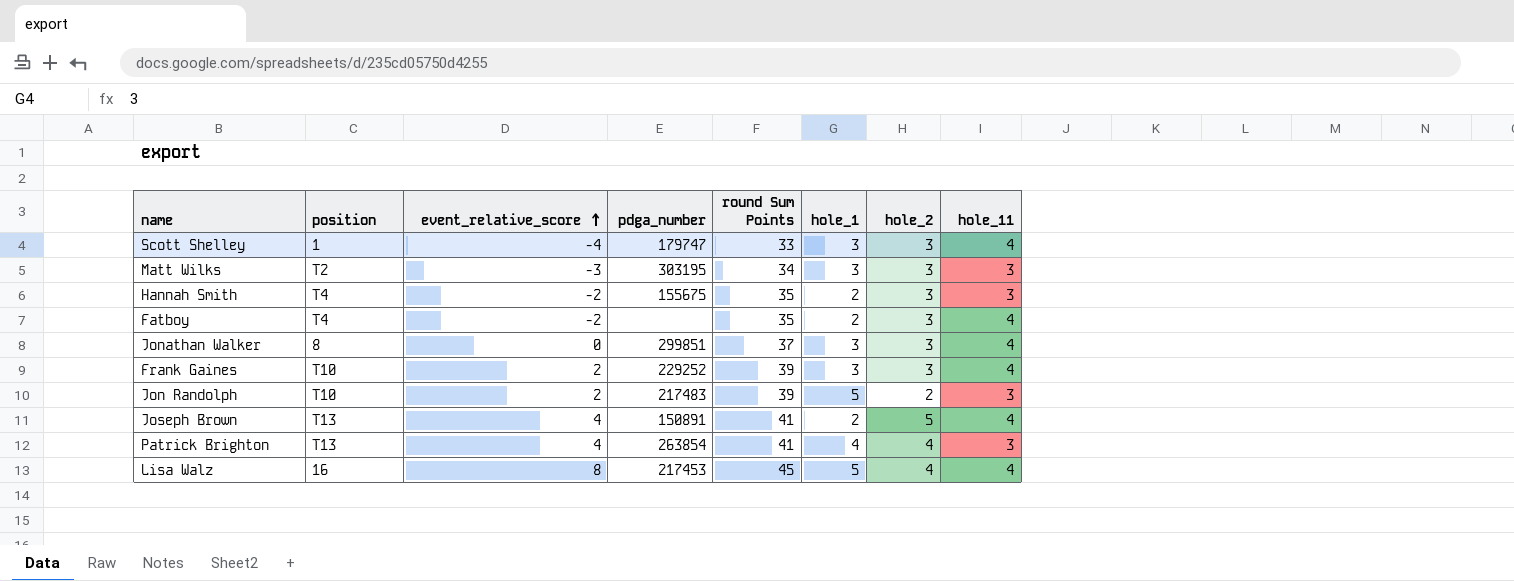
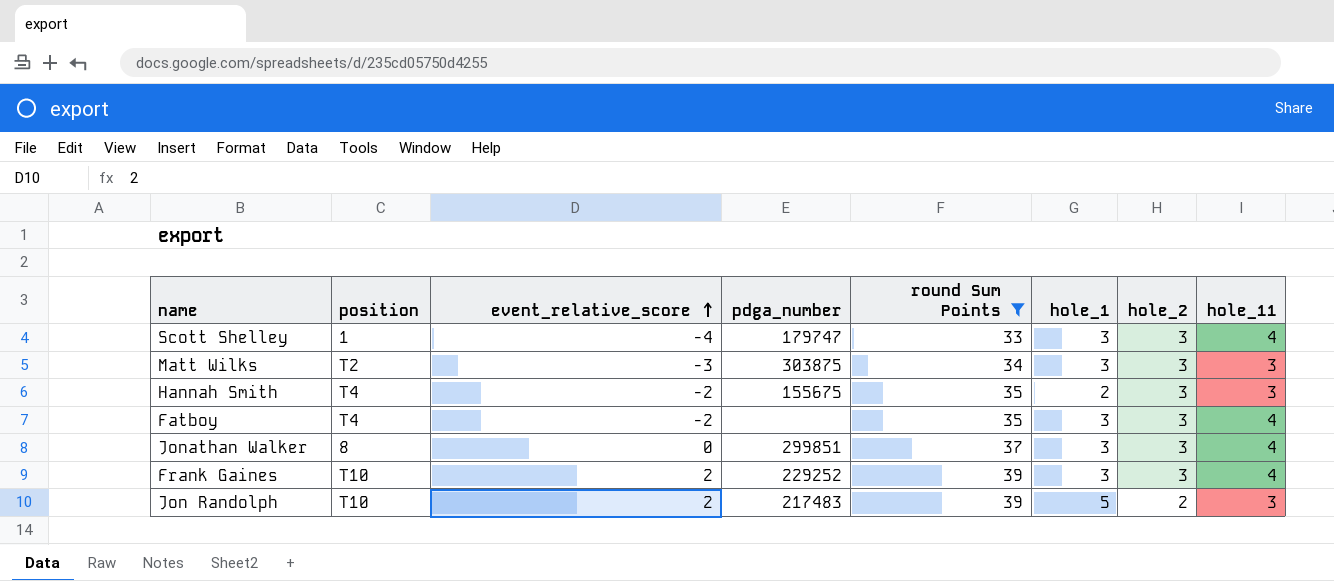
filter: none -> round Sum Points <= 39
Matt Wilks | pdga_number: 303195 -> 303875
Fatboy | hole_1: 2 -> 3

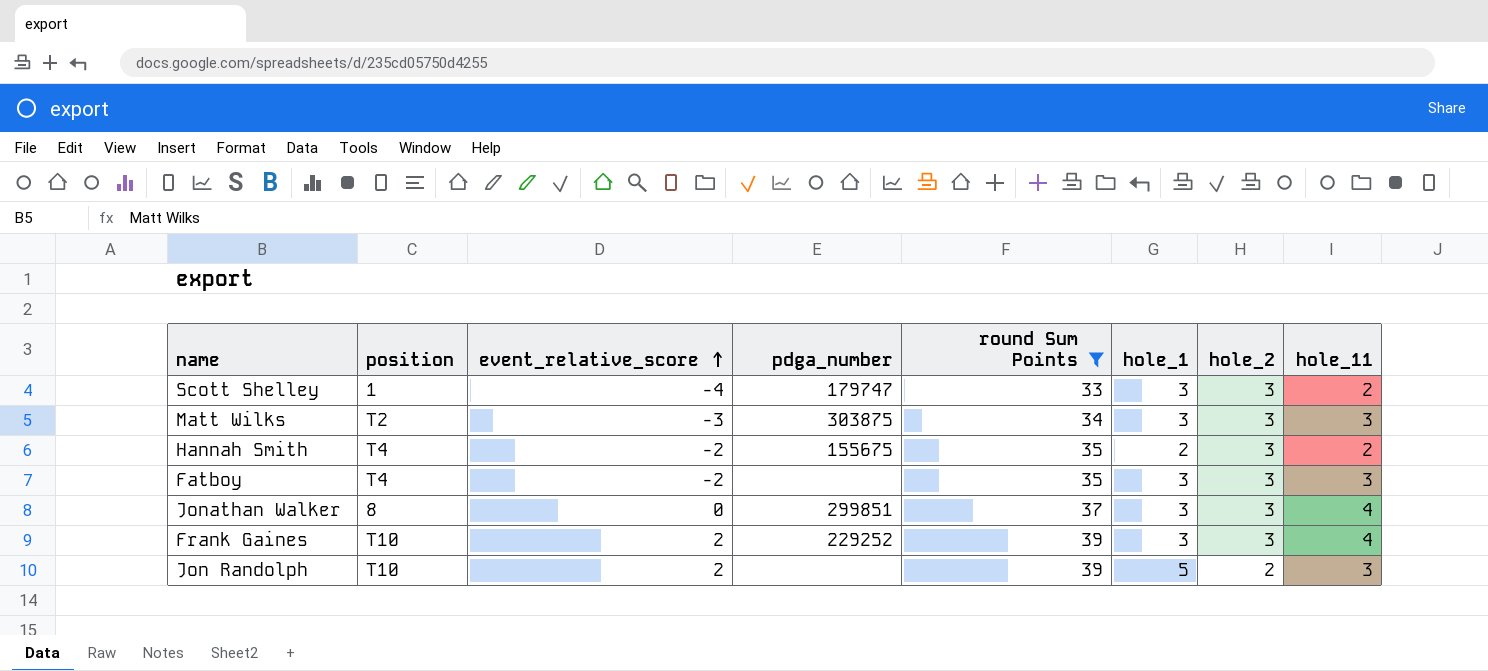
Scott Shelley | hole_11: 4 -> 2
Hannah Smith | hole_11: 3 -> 2
Fatboy | hole_11: 4 -> 3
Jon Randolph | pdga_number: 217483 -> none

